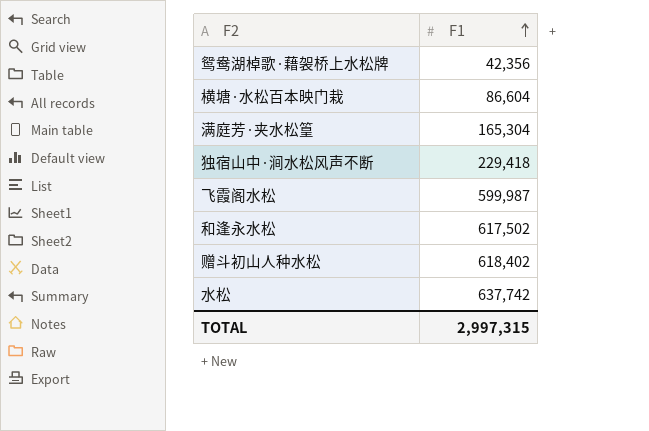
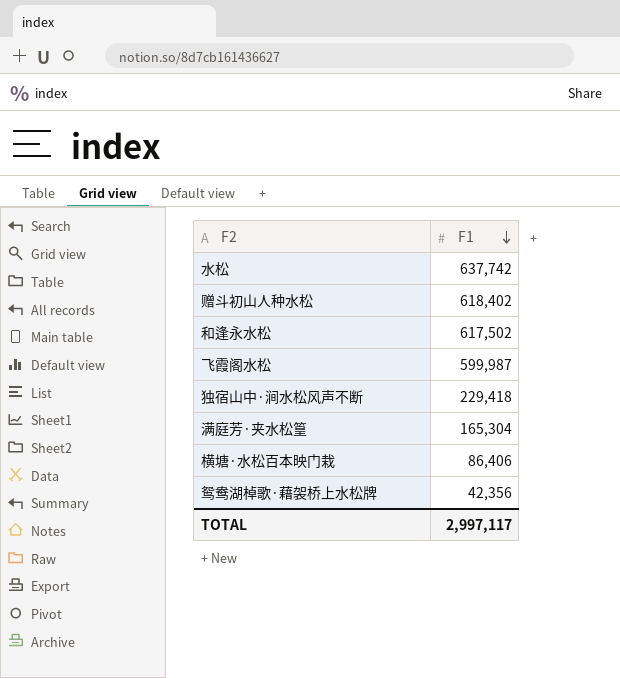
row order: F1 ascending -> F1 descending
横塘·水松百本映门栽 | F1: 86,604 -> 86,406
TOTAL | F1: 2,997,315 -> 2,997,117

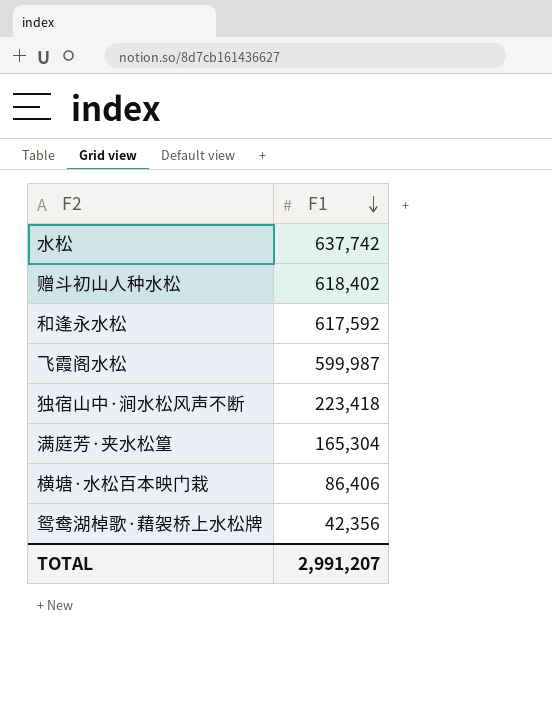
和逢永水松 | F1: 617,502 -> 617,592
独宿山中·涧水松风声不断 | F1: 229,418 -> 223,418
TOTAL | F1: 2,997,117 -> 2,991,207

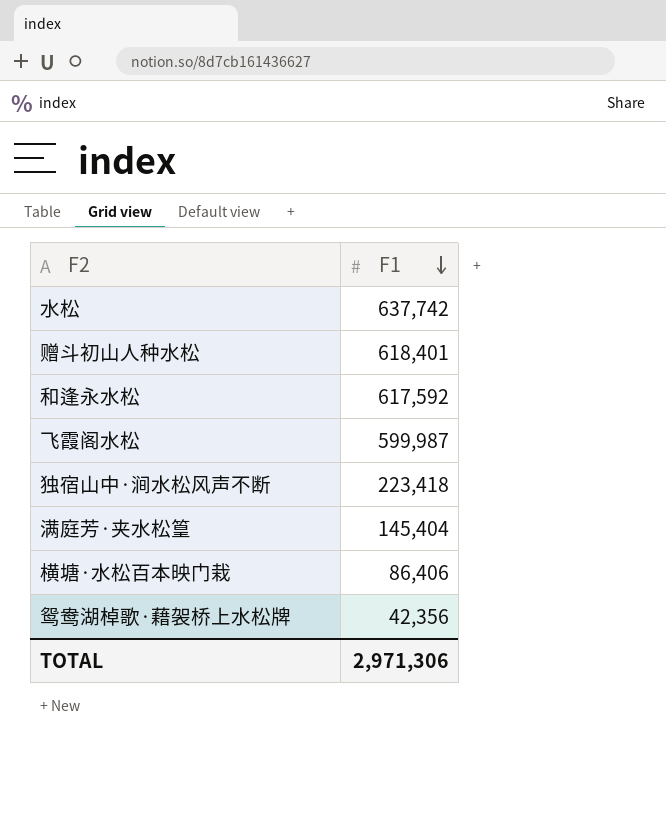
赠斗初山人种水松 | F1: 618,402 -> 618,401
满庭芳·夹水松篁 | F1: 165,304 -> 145,404
TOTAL | F1: 2,991,207 -> 2,971,306

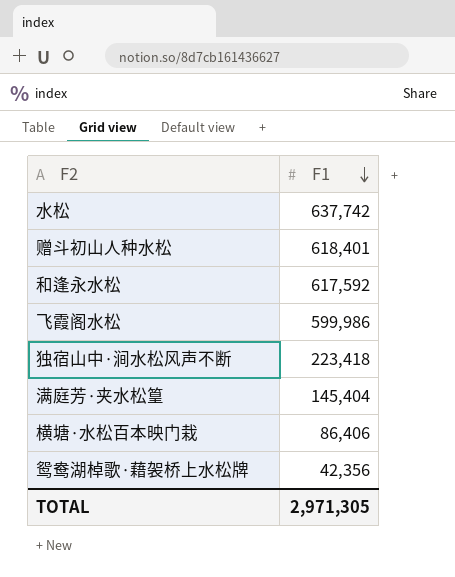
飞霞阁水松 | F1: 599,987 -> 599,986
TOTAL | F1: 2,971,306 -> 2,971,305

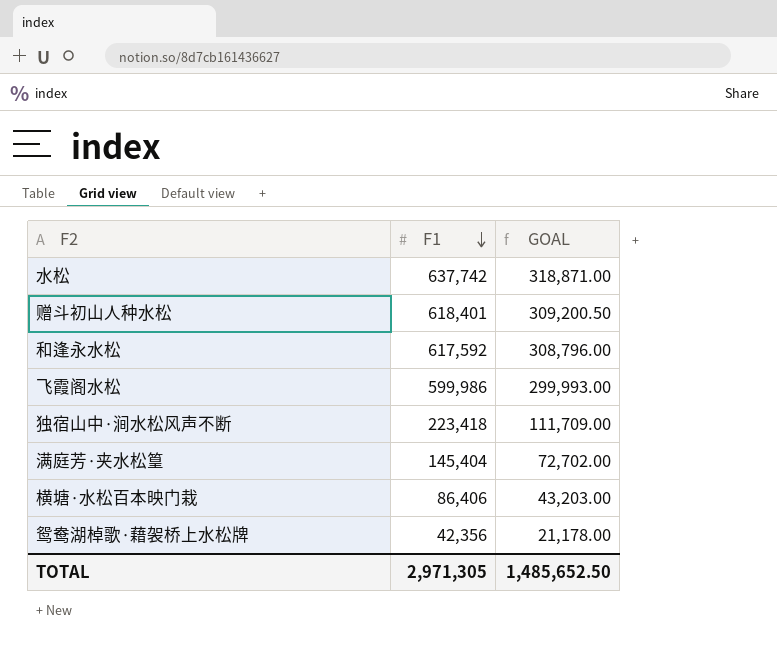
column GOAL | formula: none -> [F1] * 0.5

